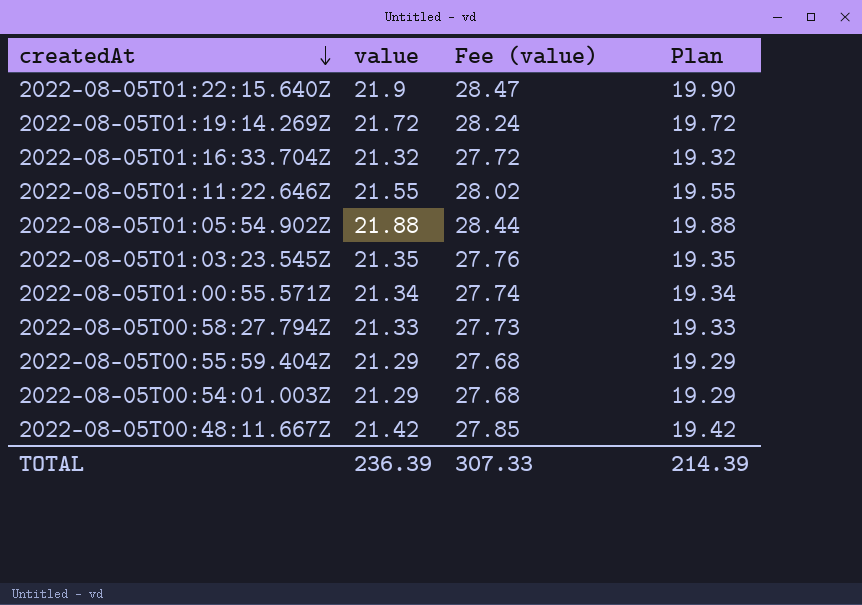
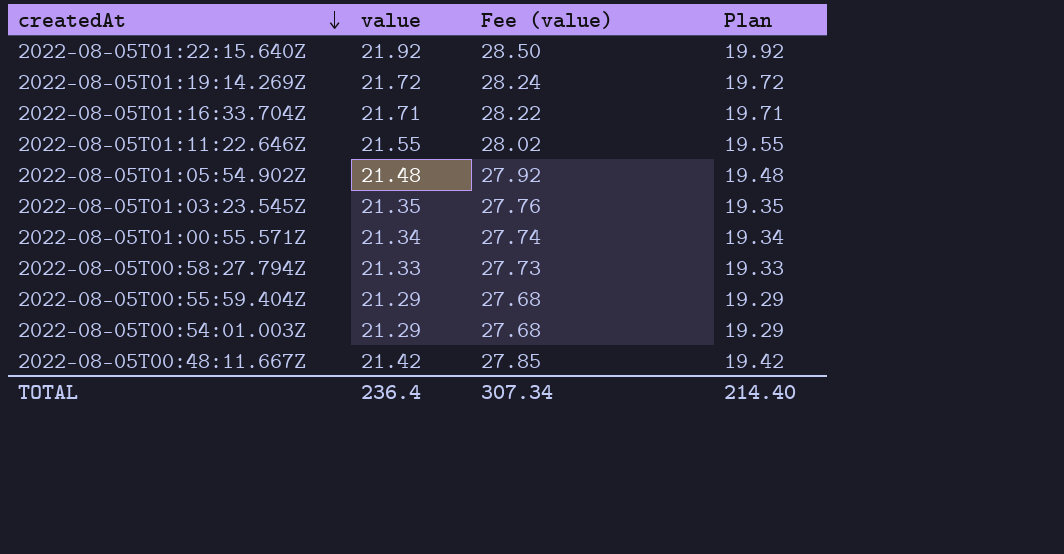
2022-08-05T01:22:15.640Z | value: 21.9 -> 21.92
2022-08-05T01:22:15.640Z | Fee (value): 28.47 -> 28.50
2022-08-05T01:22:15.640Z | Plan: 19.90 -> 19.92
2022-08-05T01:16:33.704Z | value: 21.32 -> 21.71
2022-08-05T01:16:33.704Z | Fee (value): 27.72 -> 28.22
2022-08-05T01:16:33.704Z | Plan: 19.32 -> 19.71
2022-08-05T01:05:54.902Z | value: 21.88 -> 21.48
2022-08-05T01:05:54.902Z | Fee (value): 28.44 -> 27.92
2022-08-05T01:05:54.902Z | Plan: 19.88 -> 19.48
TOTAL | value: 236.39 -> 236.4
TOTAL | Fee (value): 307.33 -> 307.34
TOTAL | Plan: 214.39 -> 214.40

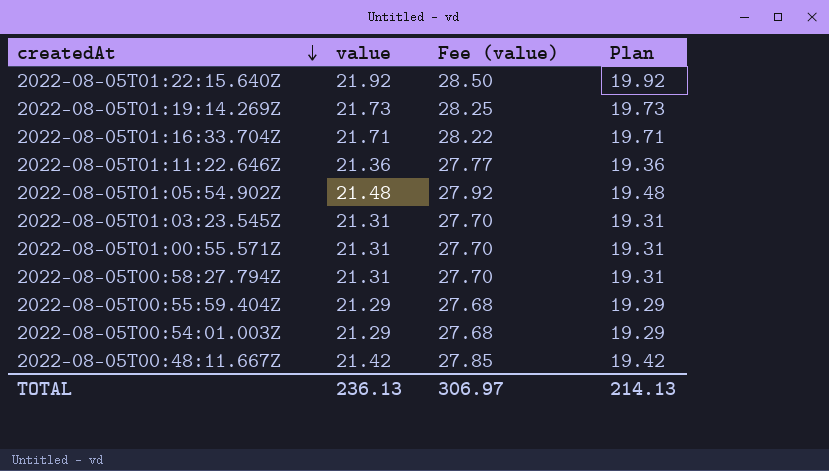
2022-08-05T01:19:14.269Z | value: 21.72 -> 21.73
2022-08-05T01:19:14.269Z | Fee (value): 28.24 -> 28.25
2022-08-05T01:19:14.269Z | Plan: 19.72 -> 19.73
2022-08-05T01:11:22.646Z | value: 21.55 -> 21.36
2022-08-05T01:11:22.646Z | Fee (value): 28.02 -> 27.77
2022-08-05T01:11:22.646Z | Plan: 19.55 -> 19.36
2022-08-05T01:03:23.545Z | value: 21.35 -> 21.31
2022-08-05T01:03:23.545Z | Fee (value): 27.76 -> 27.70
2022-08-05T01:03:23.545Z | Plan: 19.35 -> 19.31
2022-08-05T01:00:55.571Z | value: 21.34 -> 21.31
2022-08-05T01:00:55.571Z | Fee (value): 27.74 -> 27.70
2022-08-05T01:00:55.571Z | Plan: 19.34 -> 19.31
2022-08-05T00:58:27.794Z | value: 21.33 -> 21.31
2022-08-05T00:58:27.794Z | Fee (value): 27.73 -> 27.70
2022-08-05T00:58:27.794Z | Plan: 19.33 -> 19.31
TOTAL | value: 236.4 -> 236.13
TOTAL | Fee (value): 307.34 -> 306.97
TOTAL | Plan: 214.40 -> 214.13

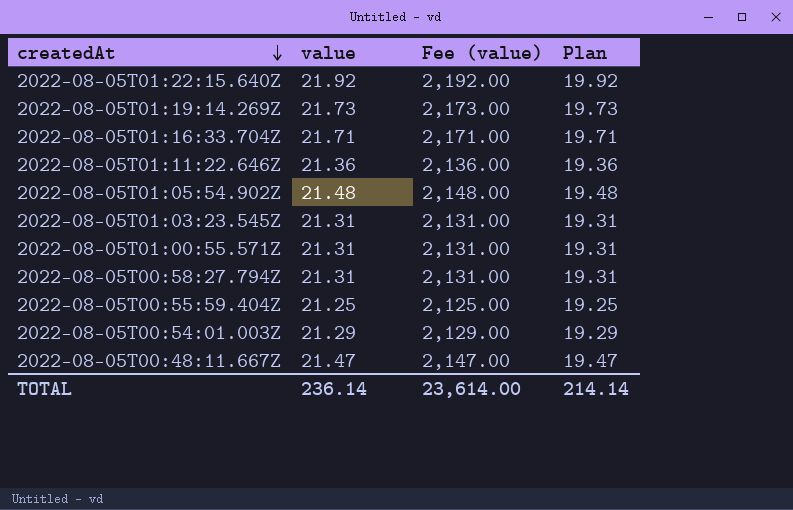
column Fee (value) | formula: [value] * 1.3 -> [value] * 100
2022-08-05T00:55:59.404Z | value: 21.29 -> 21.25
2022-08-05T00:55:59.404Z | Plan: 19.29 -> 19.25
2022-08-05T00:48:11.667Z | value: 21.42 -> 21.47
2022-08-05T00:48:11.667Z | Plan: 19.42 -> 19.47
TOTAL | value: 236.13 -> 236.14
TOTAL | Fee (value): 306.97 -> 23,614.00
TOTAL | Plan: 214.13 -> 214.14

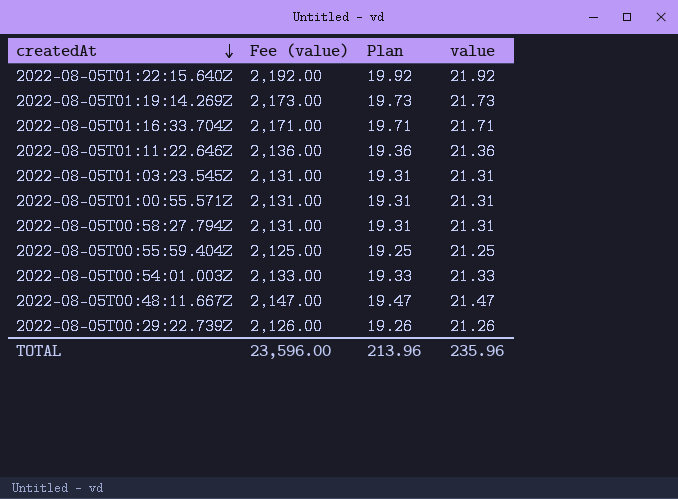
column value | position: 2 -> 4
row 2022-08-05T01:05:54.902Z: 21.48 | 2,148.00 | 19.48 -> none
2022-08-05T00:54:01.003Z | Fee (value): 2,129.00 -> 2,133.00
2022-08-05T00:54:01.003Z | Plan: 19.29 -> 19.33
2022-08-05T00:54:01.003Z | value: 21.29 -> 21.33
row 2022-08-05T00:29:22.739Z: none -> 2,126.00 | 19.26 | 21.26
TOTAL | Fee (value): 23,614.00 -> 23,596.00
TOTAL | Plan: 214.14 -> 213.96
TOTAL | value: 236.14 -> 235.96

